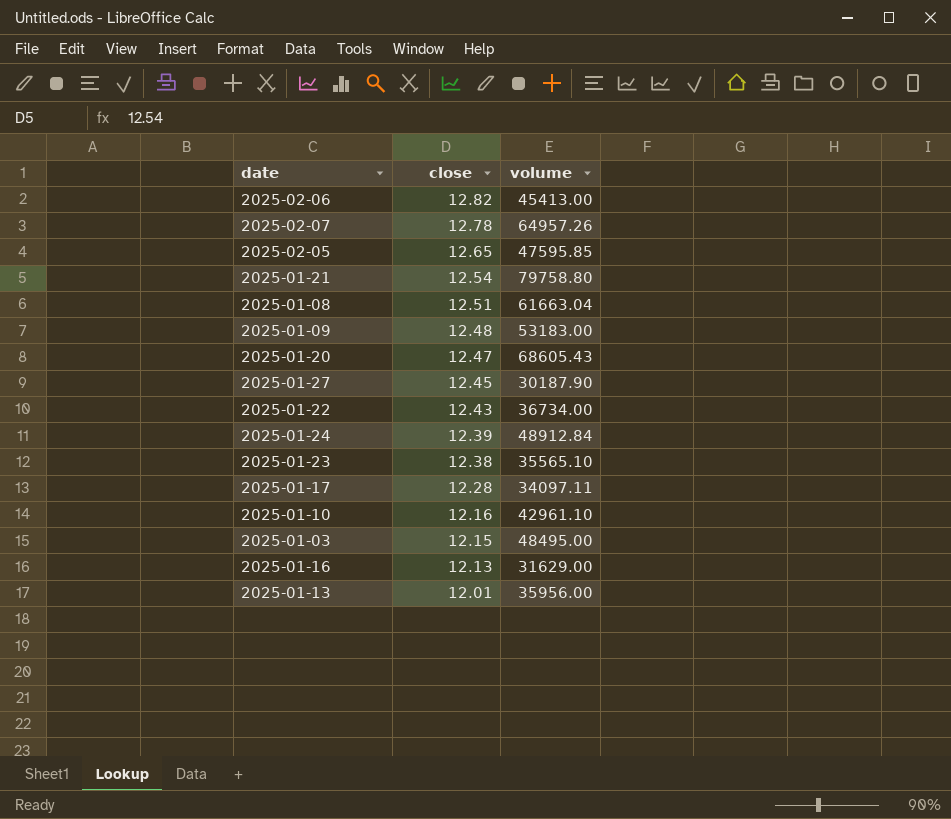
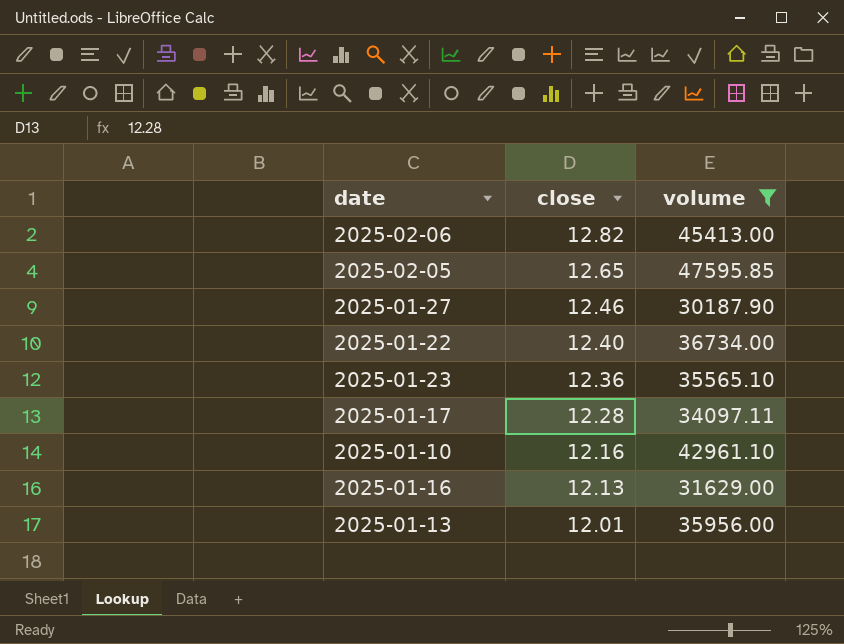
filter: none -> volume <= 47595.85
2025-01-27 | close: 12.45 -> 12.46
2025-01-22 | close: 12.43 -> 12.40
2025-01-23 | close: 12.38 -> 12.36

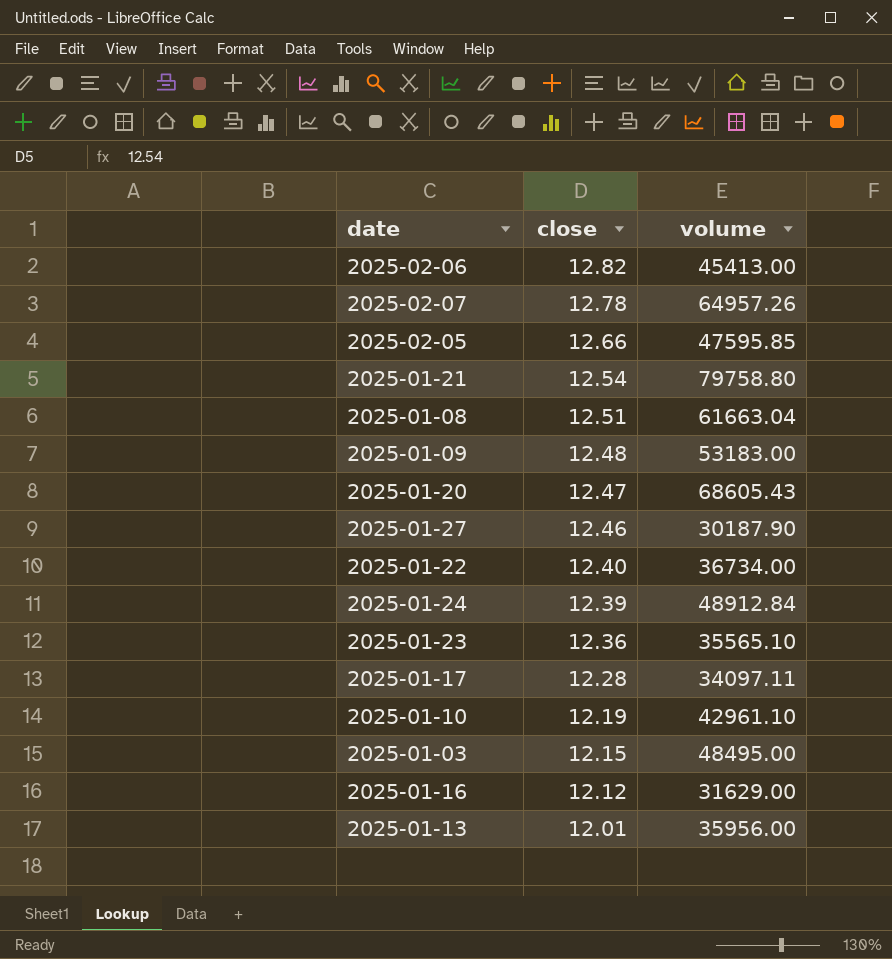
filter: volume <= 47595.85 -> none
2025-02-05 | close: 12.65 -> 12.66
2025-01-10 | close: 12.16 -> 12.19
2025-01-16 | close: 12.13 -> 12.12

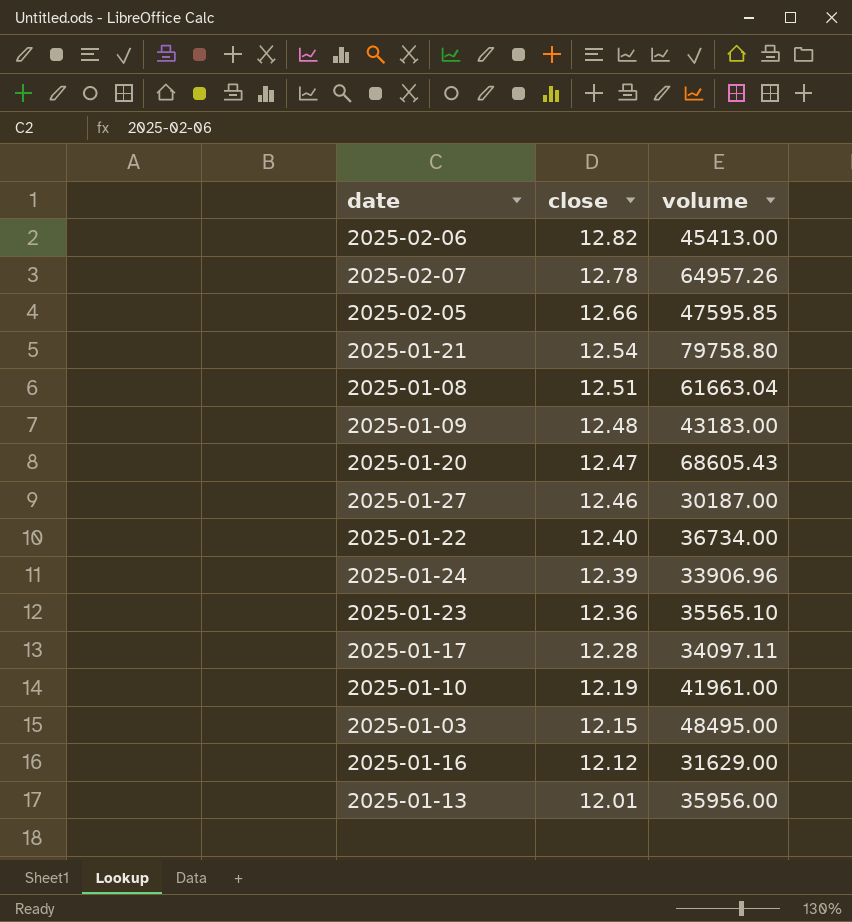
2025-01-09 | volume: 53183.00 -> 43183.00
2025-01-27 | volume: 30187.90 -> 30187.00
2025-01-24 | volume: 48912.84 -> 33906.96
2025-01-10 | volume: 42961.10 -> 41961.00

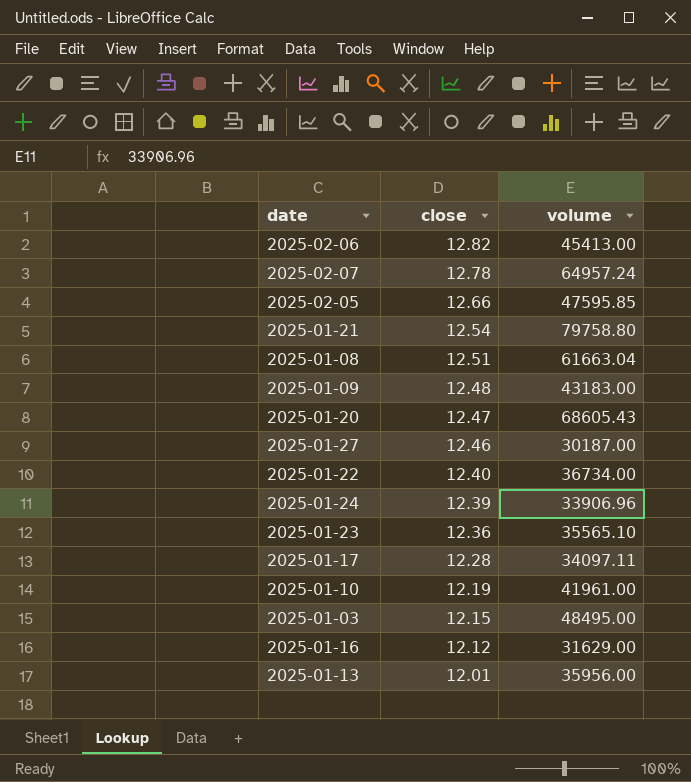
2025-02-07 | volume: 64957.26 -> 64957.24

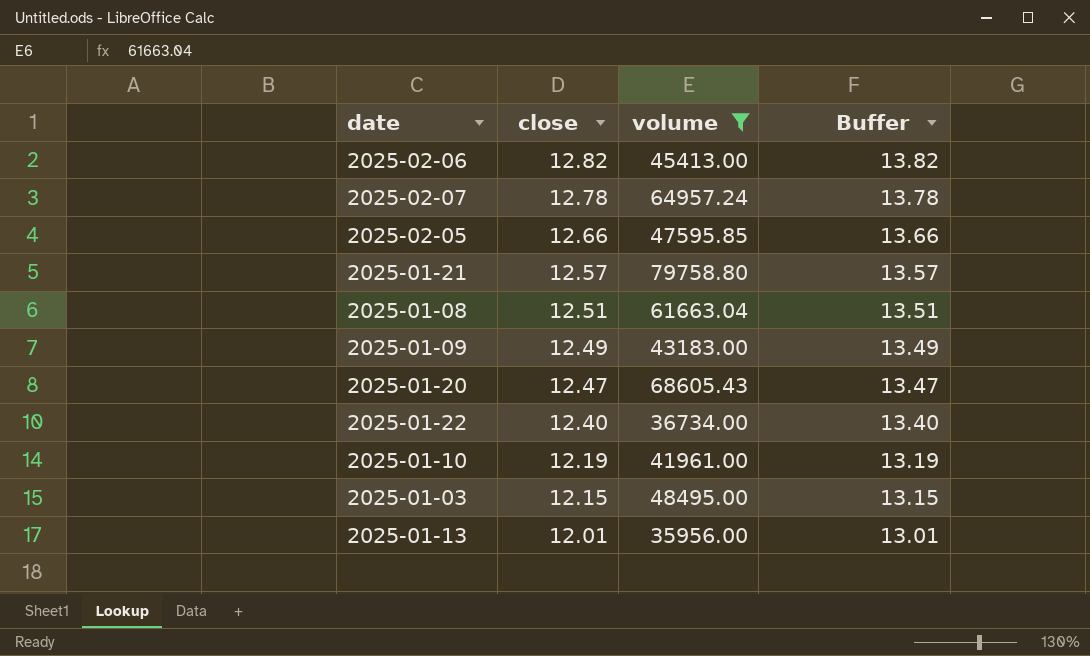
filter: none -> volume >= 35956.00
column Buffer | formula: none -> [close] + 1
2025-01-21 | close: 12.54 -> 12.57
2025-01-09 | close: 12.48 -> 12.49

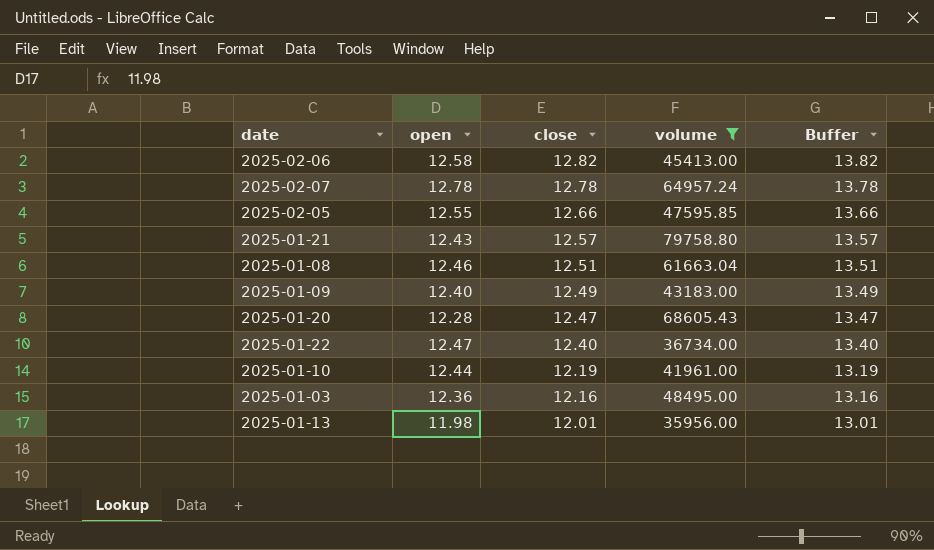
column open | position: none -> 2
2025-01-03 | close: 12.15 -> 12.16
2025-01-03 | Buffer: 13.15 -> 13.16

